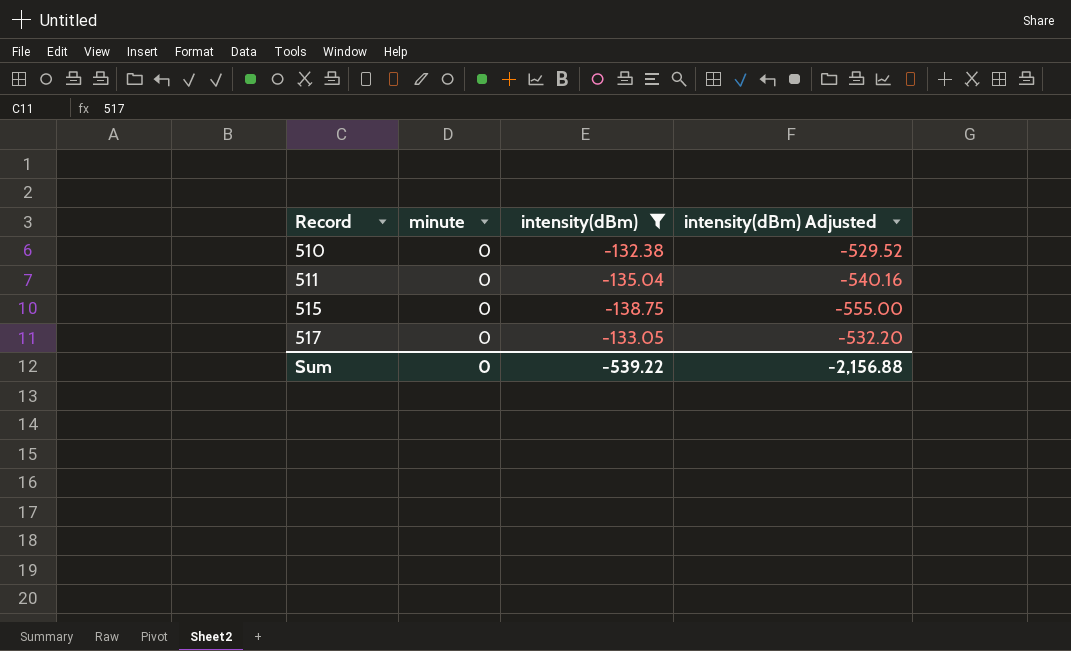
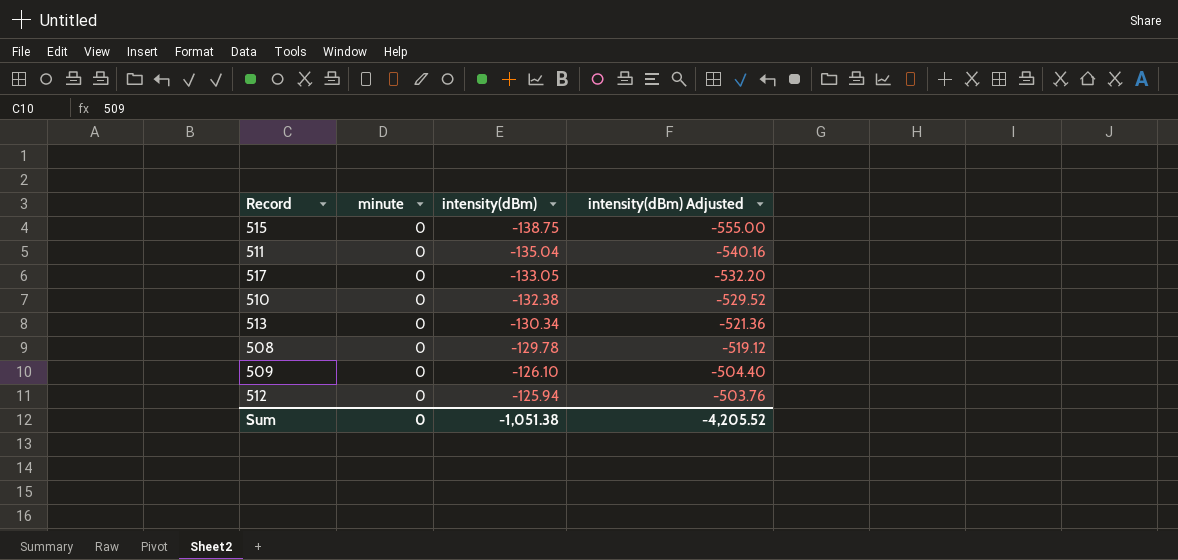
filter: intensity(dBm) <= -132.38 -> none
row order: Record ascending -> intensity(dBm) ascending
Sum | intensity(dBm): -539.22 -> -1,051.38
Sum | intensity(dBm) Adjusted: -2,156.88 -> -4,205.52

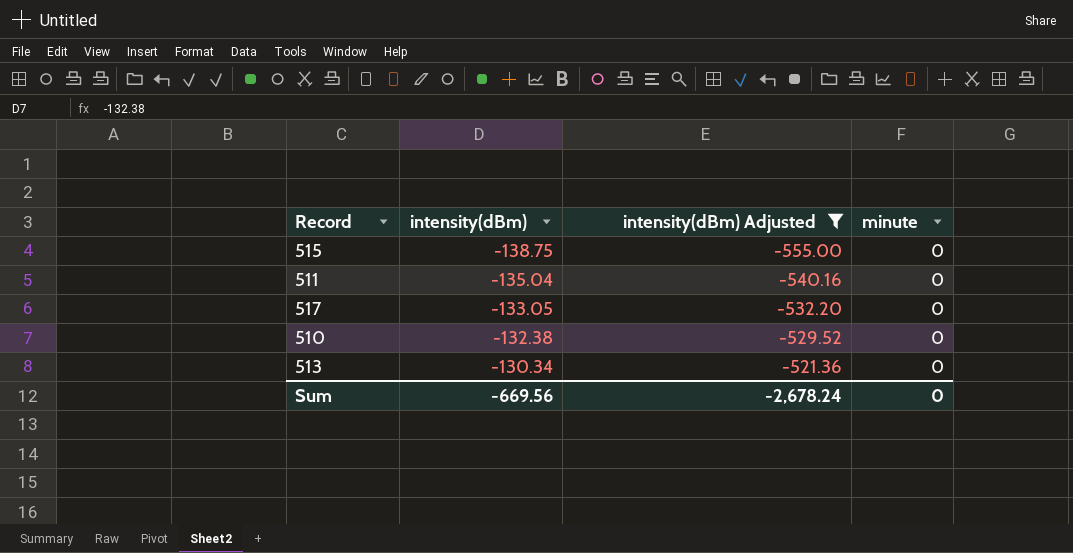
filter: none -> intensity(dBm) Adjusted <= -521.36
column minute | position: 2 -> 4
Sum | intensity(dBm): -1,051.38 -> -669.56
Sum | intensity(dBm) Adjusted: -4,205.52 -> -2,678.24

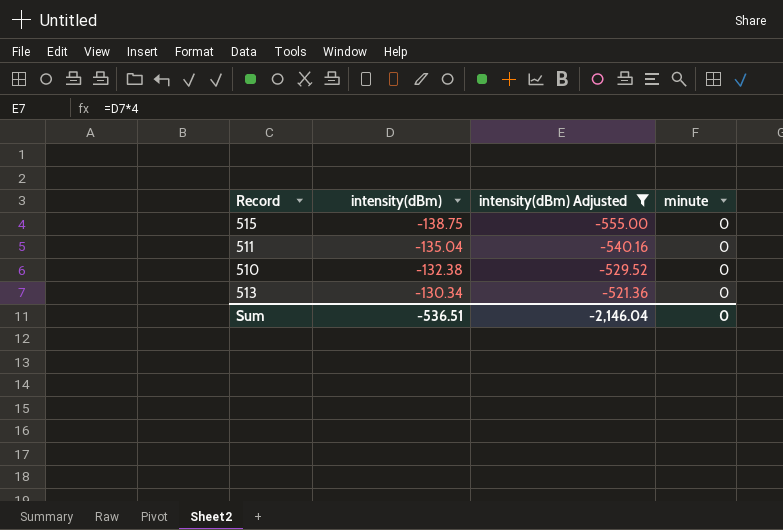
row 517: -133.05 | -532.20 | 0 -> none
Sum | intensity(dBm): -669.56 -> -536.51
Sum | intensity(dBm) Adjusted: -2,678.24 -> -2,146.04

